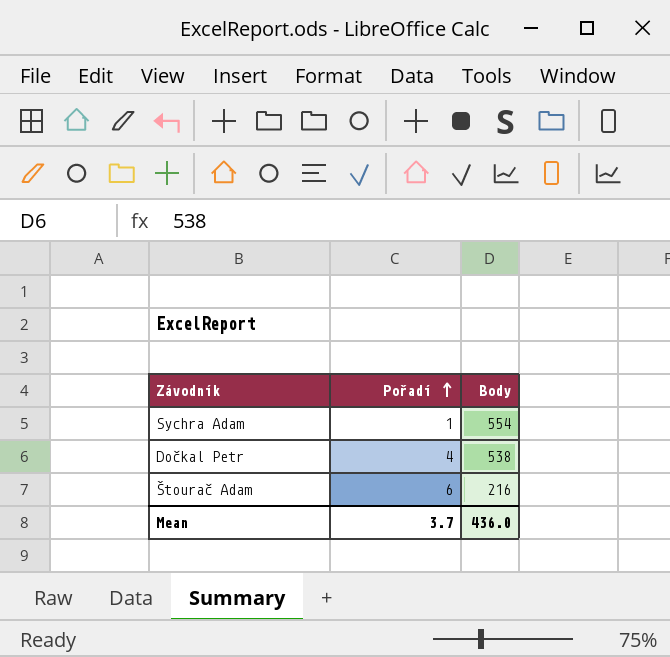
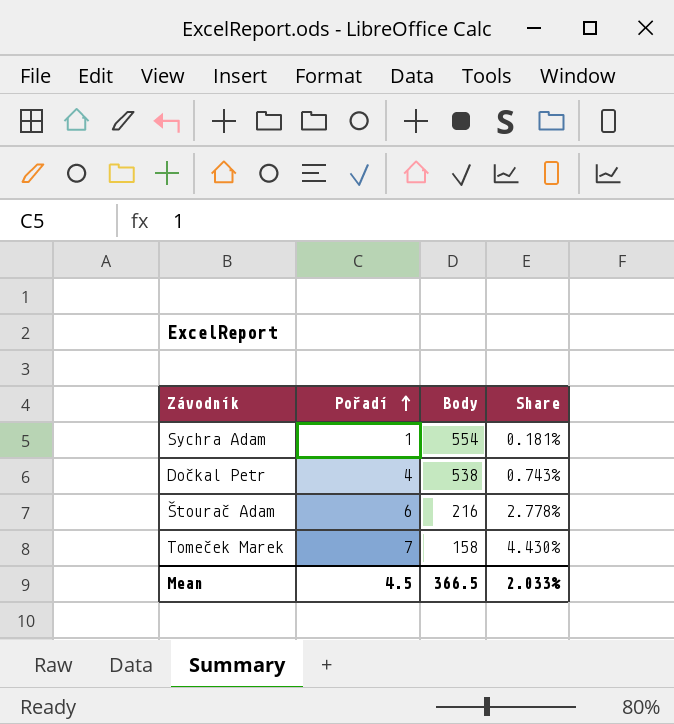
column Share | formula: none -> [Pořadí] / [Body]
row Tomeček Marek: none -> 7 | 158 | 4.430%
Mean | Pořadí: 3.7 -> 4.5
Mean | Body: 436.0 -> 366.5

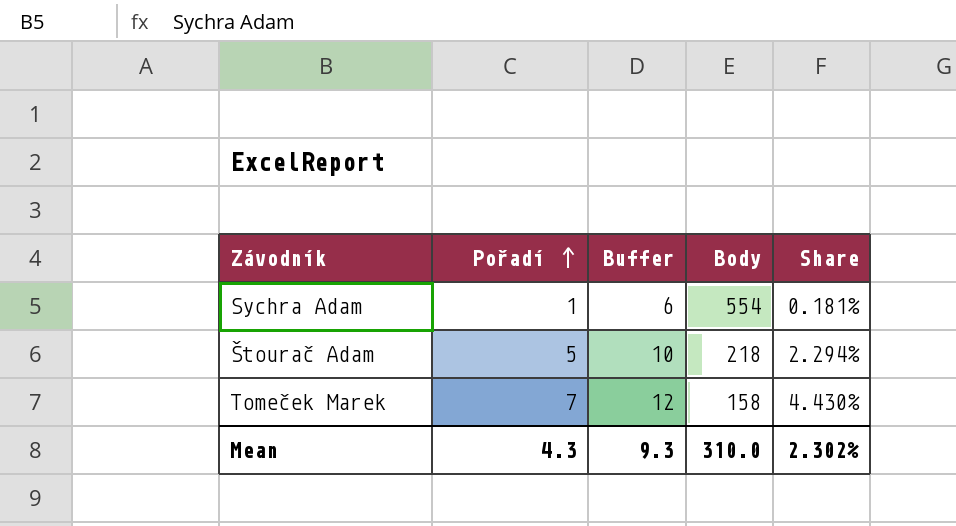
column Buffer | formula: none -> [Pořadí] + 5
row Dočkal Petr: 4 | 538 | 0.743% -> none
Štourač Adam | Pořadí: 6 -> 5
Štourač Adam | Body: 216 -> 218
Štourač Adam | Share: 2.778% -> 2.294%
Mean | Pořadí: 4.5 -> 4.3
Mean | Body: 366.5 -> 310.0
Mean | Share: 2.033% -> 2.302%

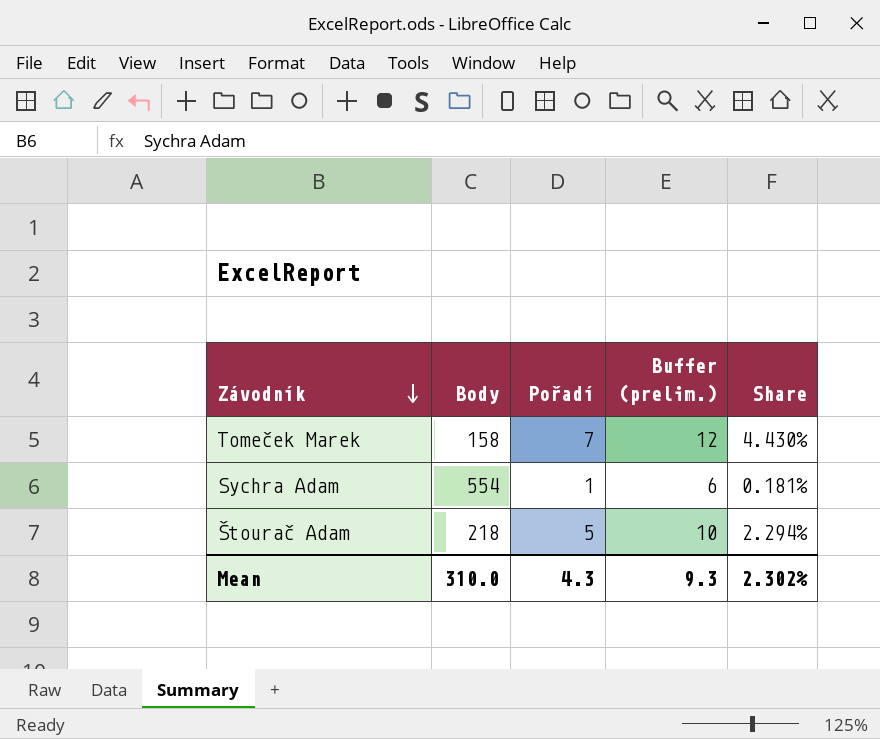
row order: Pořadí ascending -> Závodník descending
column Body | position: 4 -> 2
column name: Buffer -> Buffer (prelim.)

